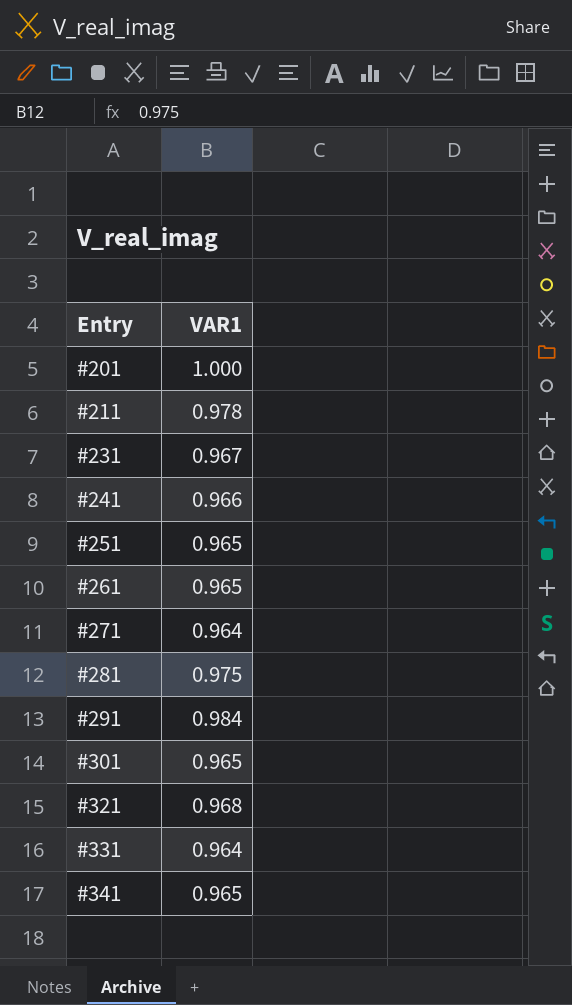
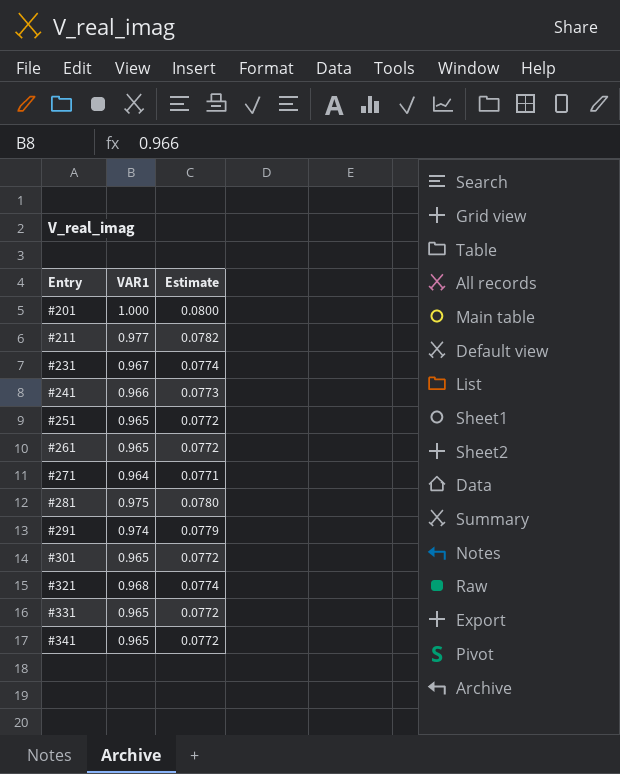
column Estimate | formula: none -> [VAR1] * 0.08
#211 | VAR1: 0.978 -> 0.977
#291 | VAR1: 0.984 -> 0.974
#331 | VAR1: 0.964 -> 0.965

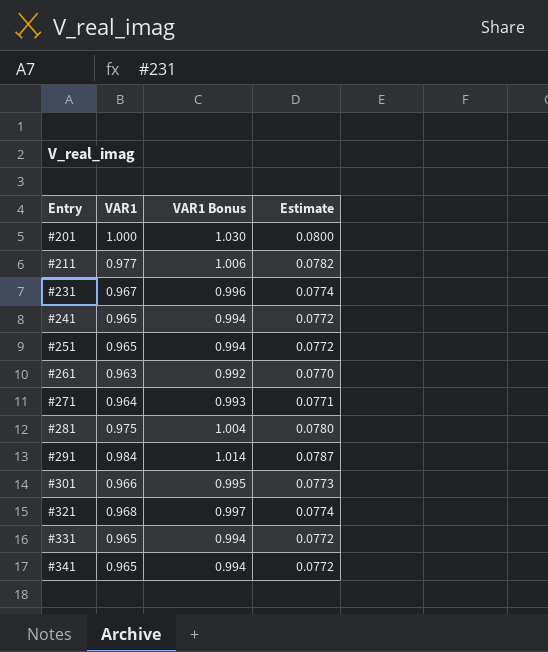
column VAR1 Bonus | formula: none -> [VAR1] * 1.03
#241 | VAR1: 0.966 -> 0.965
#241 | Estimate: 0.0773 -> 0.0772
#261 | VAR1: 0.965 -> 0.963
#261 | Estimate: 0.0772 -> 0.0770
#291 | VAR1: 0.974 -> 0.984
#291 | Estimate: 0.0779 -> 0.0787
#301 | VAR1: 0.965 -> 0.966
#301 | Estimate: 0.0772 -> 0.0773

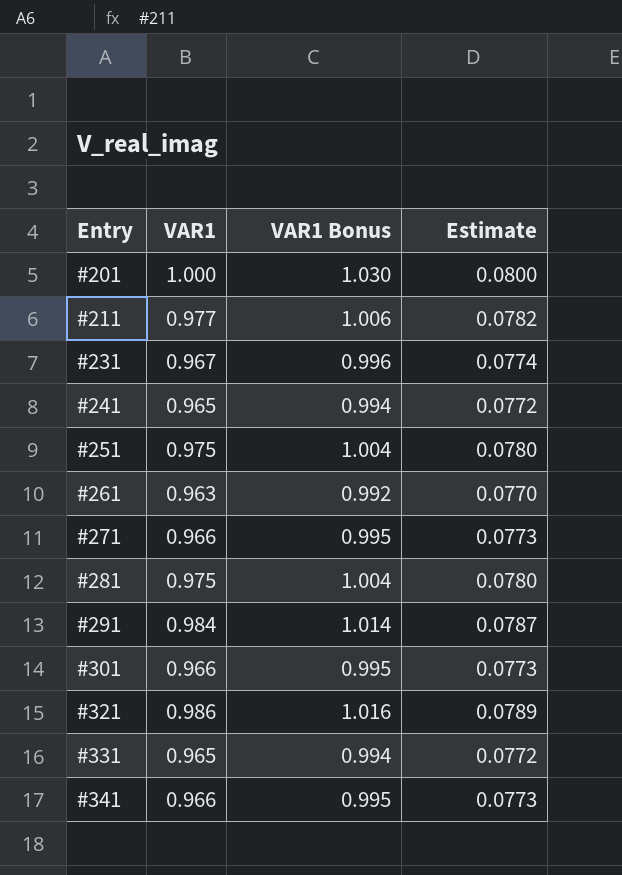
#251 | VAR1: 0.965 -> 0.975
#251 | VAR1 Bonus: 0.994 -> 1.004
#251 | Estimate: 0.0772 -> 0.0780
#271 | VAR1: 0.964 -> 0.966
#271 | VAR1 Bonus: 0.993 -> 0.995
#271 | Estimate: 0.0771 -> 0.0773
#321 | VAR1: 0.968 -> 0.986
#321 | VAR1 Bonus: 0.997 -> 1.016
#321 | Estimate: 0.0774 -> 0.0789
#341 | VAR1: 0.965 -> 0.966
#341 | VAR1 Bonus: 0.994 -> 0.995
#341 | Estimate: 0.0772 -> 0.0773

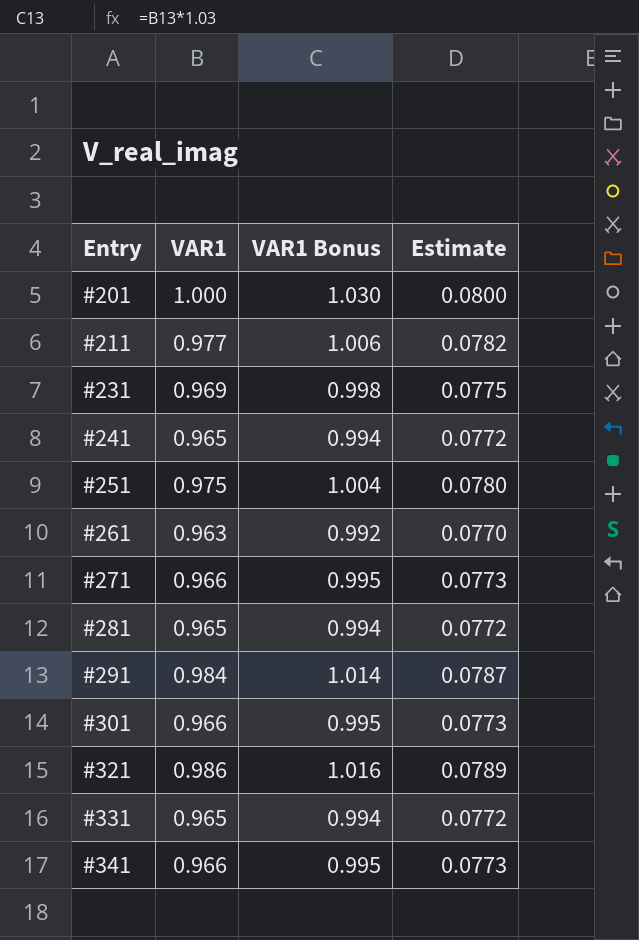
#231 | VAR1: 0.967 -> 0.969
#231 | VAR1 Bonus: 0.996 -> 0.998
#231 | Estimate: 0.0774 -> 0.0775
#281 | VAR1: 0.975 -> 0.965
#281 | VAR1 Bonus: 1.004 -> 0.994
#281 | Estimate: 0.0780 -> 0.0772

